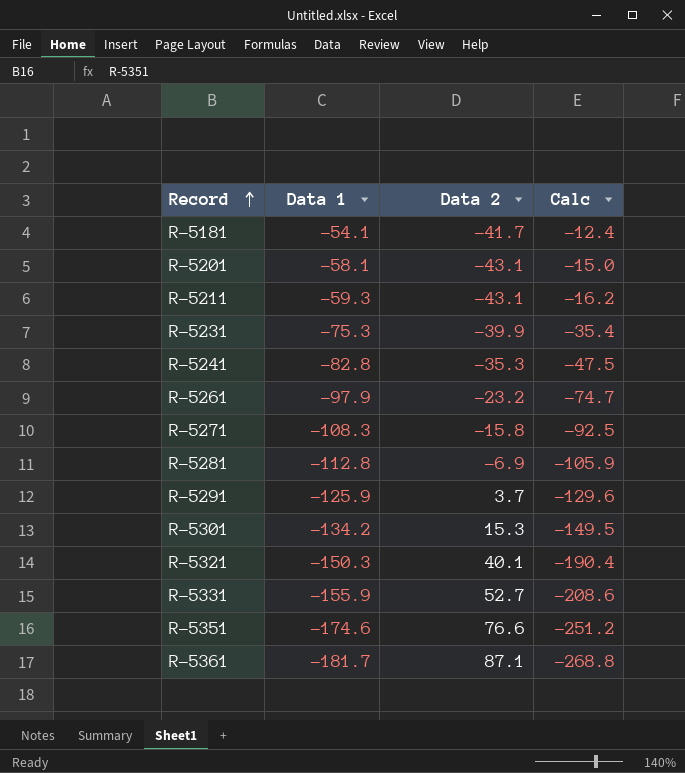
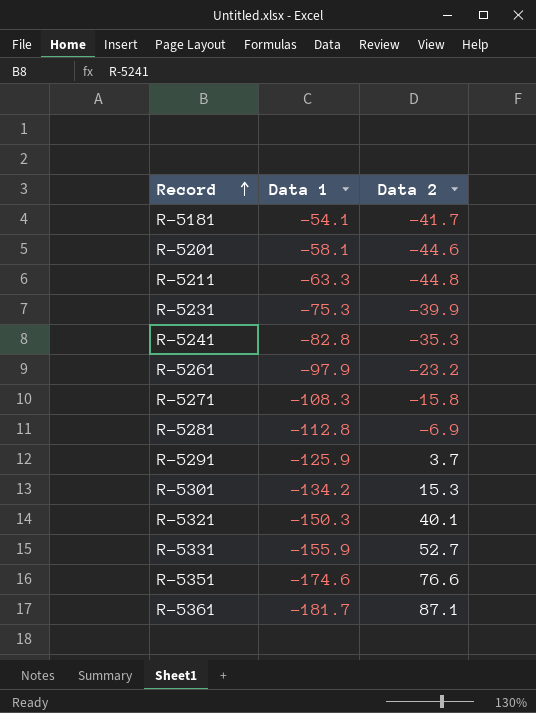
column Calc | formula: [Data 1] - [Data 2] -> none
R-5201 | Data 2: -43.1 -> -44.6
R-5211 | Data 1: -59.3 -> -63.3
R-5211 | Data 2: -43.1 -> -44.8

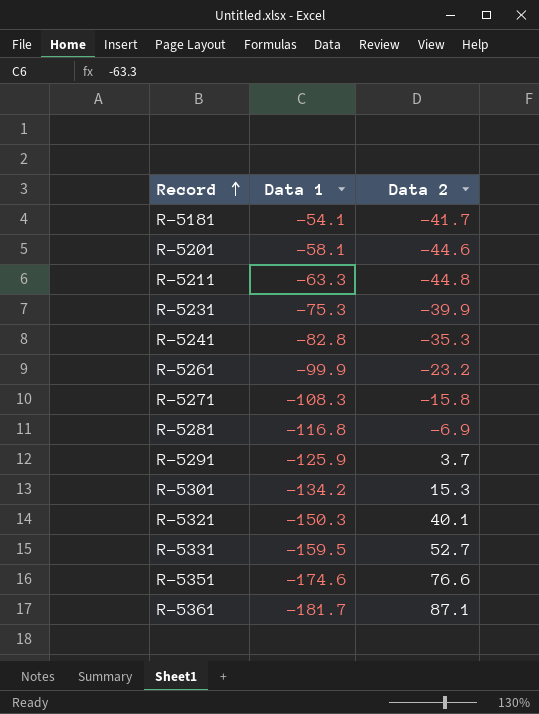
R-5261 | Data 1: -97.9 -> -99.9
R-5281 | Data 1: -112.8 -> -116.8
R-5331 | Data 1: -155.9 -> -159.5

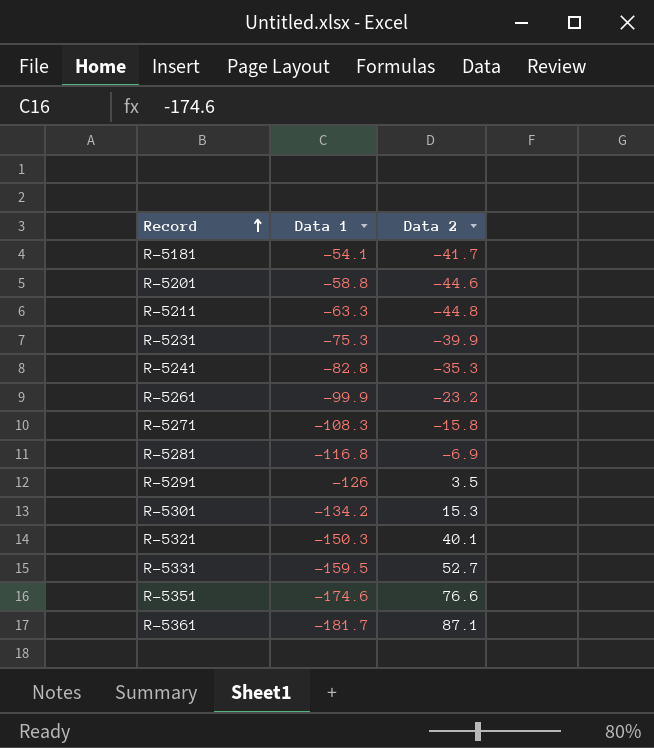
R-5201 | Data 1: -58.1 -> -58.8
R-5291 | Data 1: -125.9 -> -126
R-5291 | Data 2: 3.7 -> 3.5

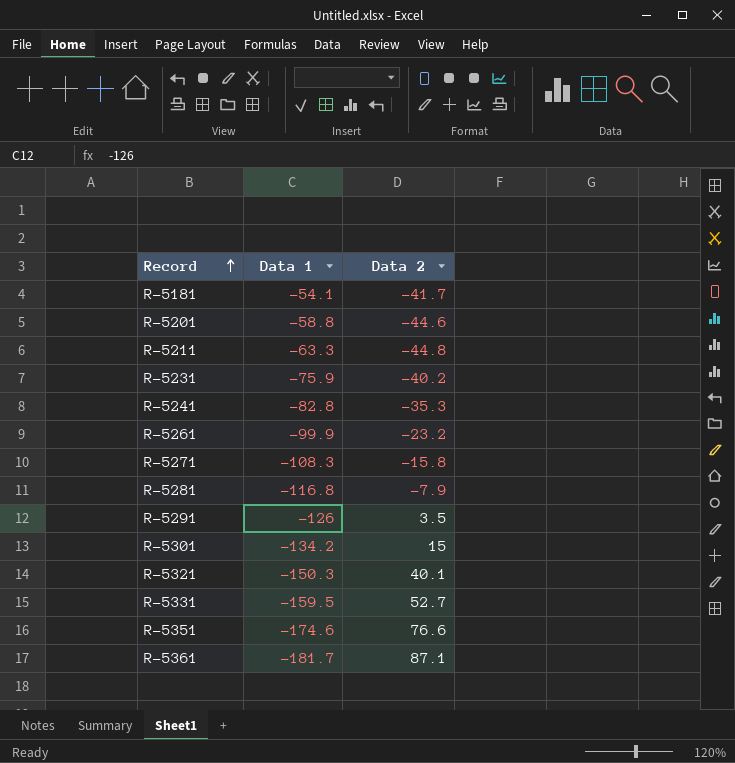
R-5231 | Data 1: -75.3 -> -75.9
R-5231 | Data 2: -39.9 -> -40.2
R-5281 | Data 2: -6.9 -> -7.9
R-5301 | Data 2: 15.3 -> 15

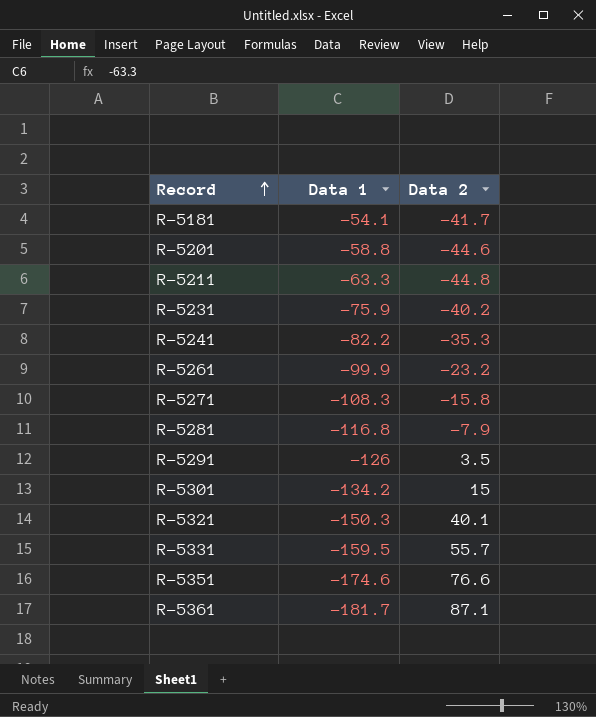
R-5241 | Data 1: -82.8 -> -82.2
R-5331 | Data 2: 52.7 -> 55.7

